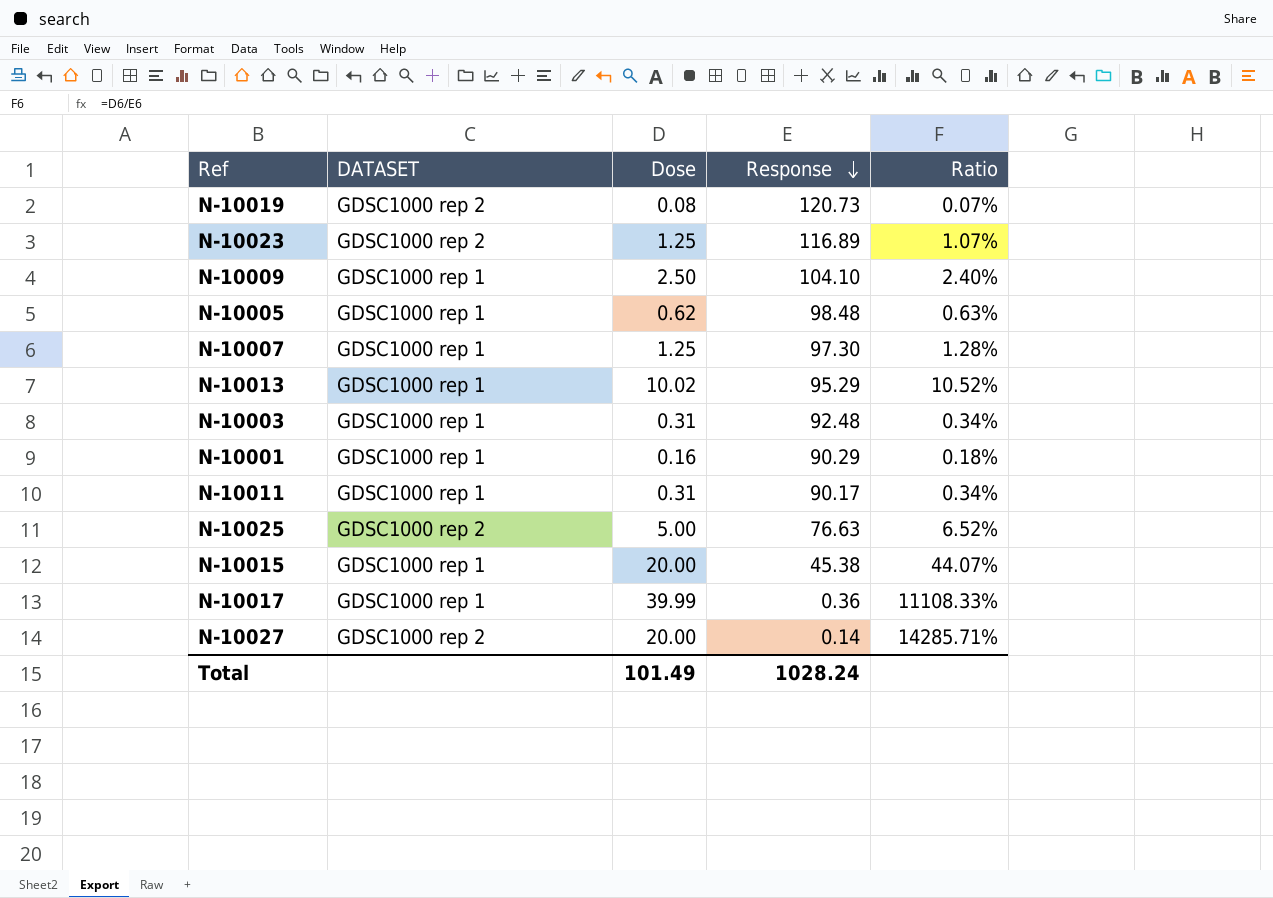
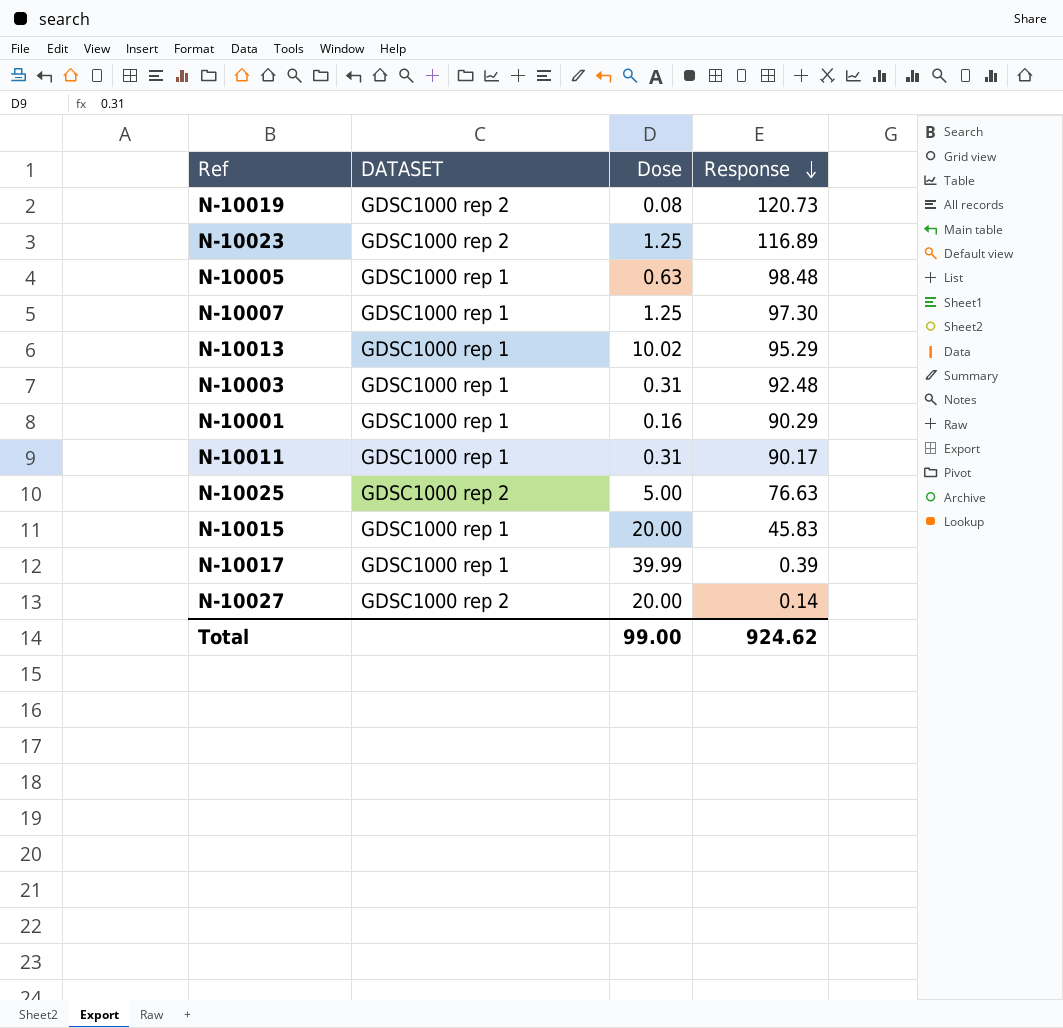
column Ratio | formula: [Dose] / [Response] -> none
row N-10009: GDSC1000 rep 1 | 2.50 | 104.10 | 2.40% -> none
N-10005 | Dose: 0.62 -> 0.63
N-10015 | Response: 45.38 -> 45.83
N-10017 | Response: 0.36 -> 0.39
Total | Dose: 101.49 -> 99.00
Total | Response: 1028.24 -> 924.62

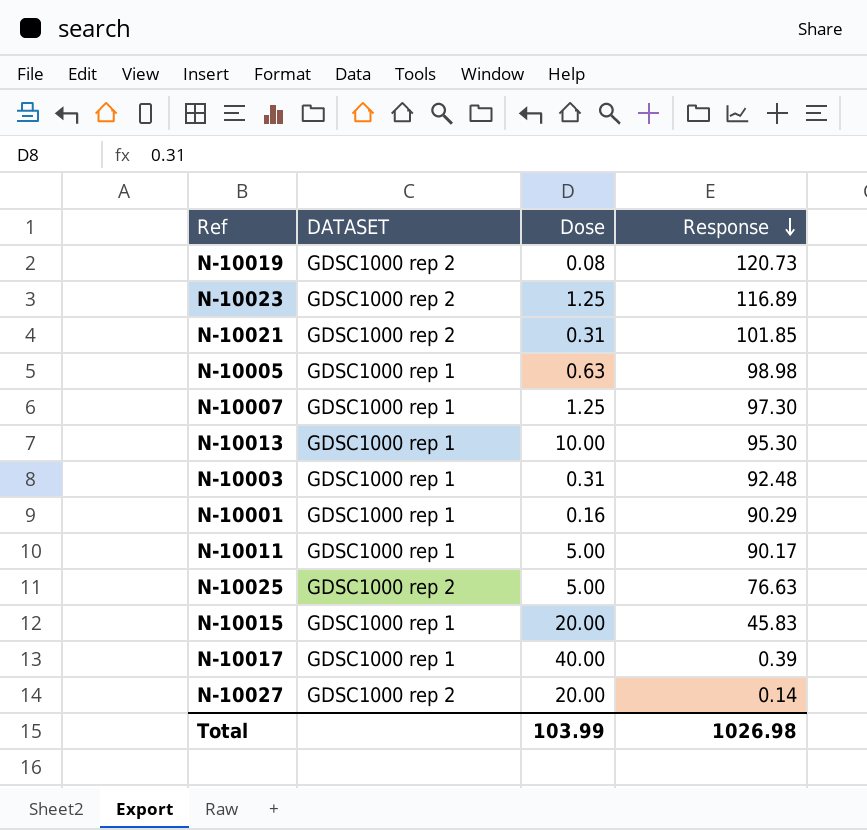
row N-10021: none -> GDSC1000 rep 2 | 0.31 | 101.85
N-10005 | Response: 98.48 -> 98.98
N-10013 | Dose: 10.02 -> 10.00
N-10013 | Response: 95.29 -> 95.30
N-10011 | Dose: 0.31 -> 5.00
N-10017 | Dose: 39.99 -> 40.00
Total | Dose: 99.00 -> 103.99
Total | Response: 924.62 -> 1026.98

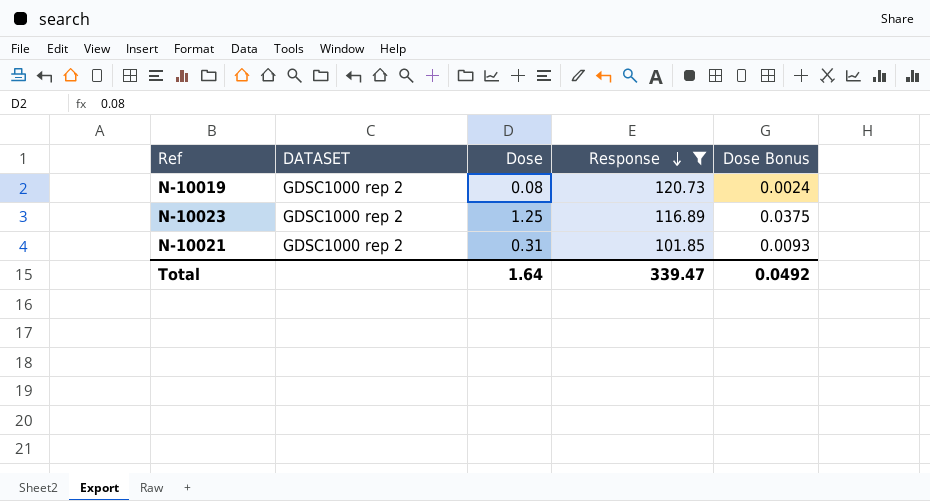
filter: none -> Response >= 101.85
column Dose Bonus | formula: none -> [Dose] * 0.03
Total | Dose: 103.99 -> 1.64
Total | Response: 1026.98 -> 339.47

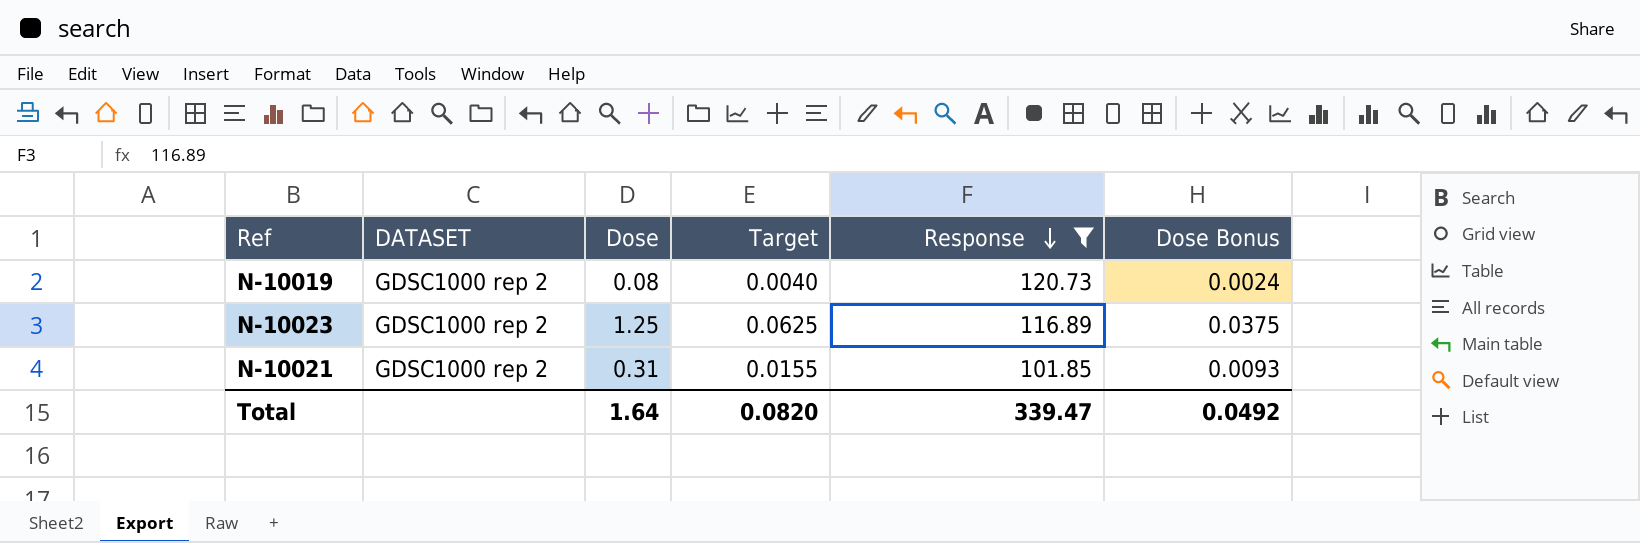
column Target | formula: none -> [Dose] * 0.05

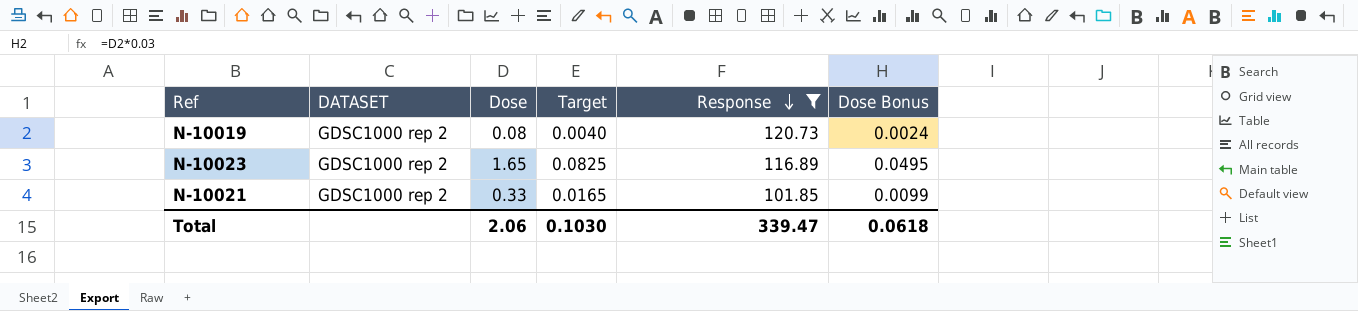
N-10023 | Dose: 1.25 -> 1.65
N-10023 | Target: 0.0625 -> 0.0825
N-10023 | Dose Bonus: 0.0375 -> 0.0495
N-10021 | Dose: 0.31 -> 0.33
N-10021 | Target: 0.0155 -> 0.0165
N-10021 | Dose Bonus: 0.0093 -> 0.0099
Total | Dose: 1.64 -> 2.06
Total | Target: 0.0820 -> 0.1030
Total | Dose Bonus: 0.0492 -> 0.0618

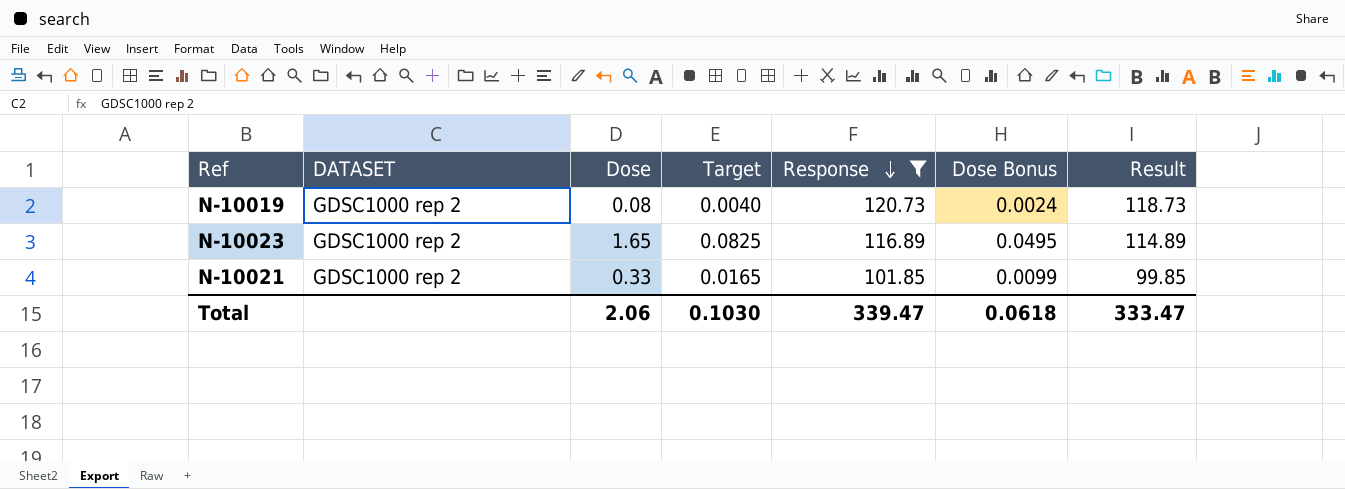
column Result | formula: none -> [Response] - 2

